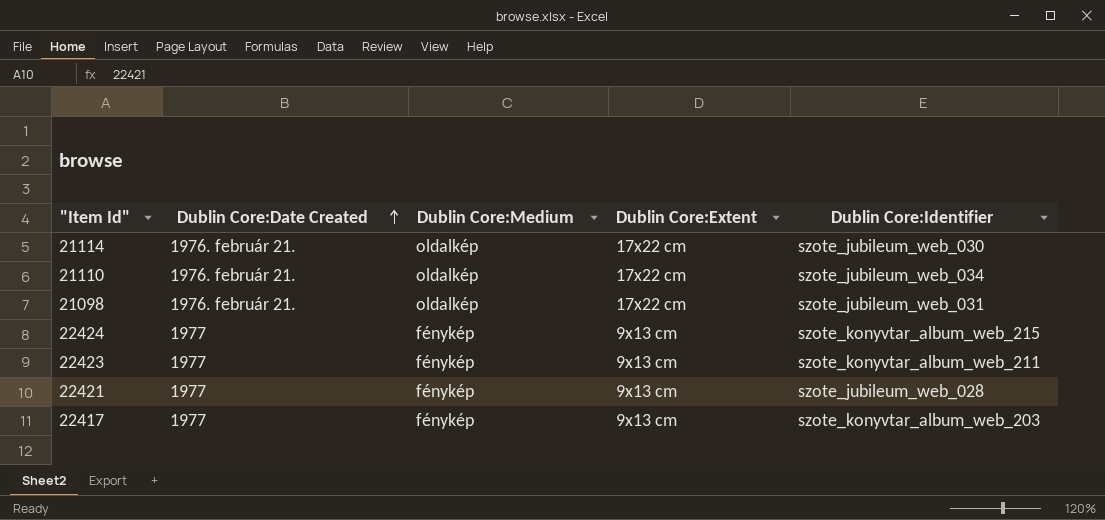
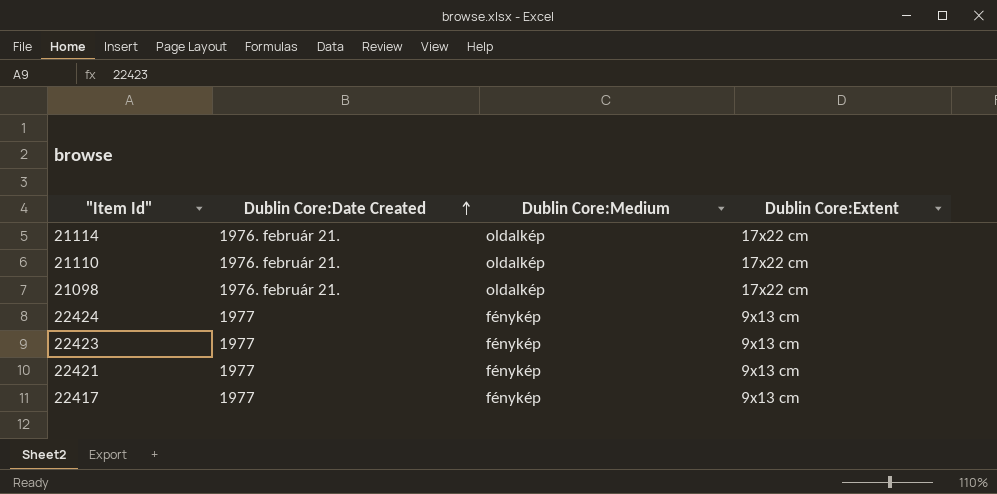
column Dublin Core:Identifier | position: 5 -> none

